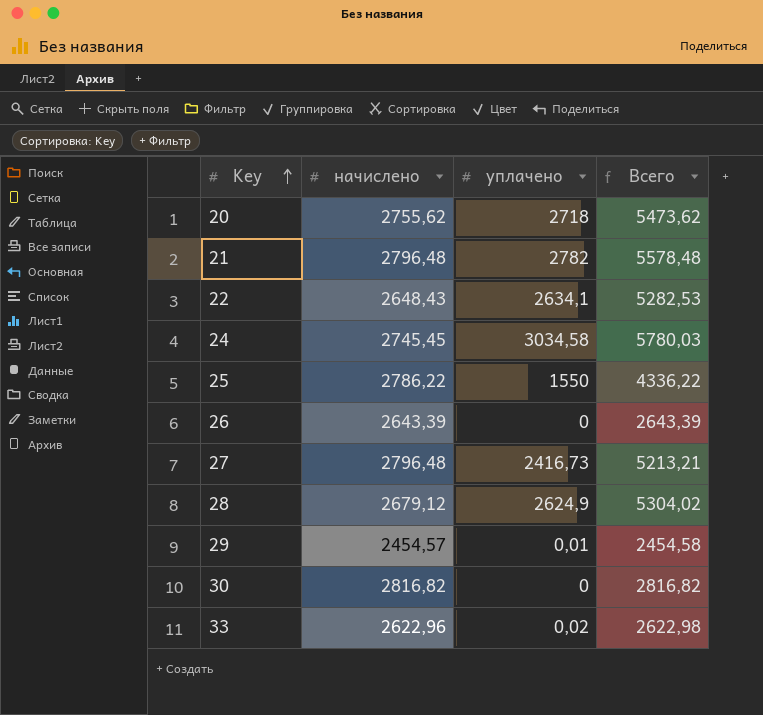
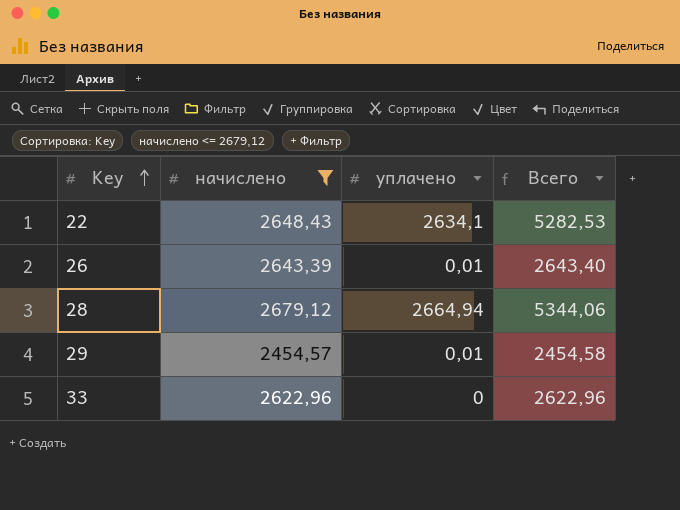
filter: none -> начислено <= 2679,12
26 | уплачено: 0 -> 0,01
26 | Всего: 2643,39 -> 2643,40
28 | уплачено: 2624,9 -> 2664,94
28 | Всего: 5304,02 -> 5344,06
33 | уплачено: 0,02 -> 0
33 | Всего: 2622,98 -> 2622,96

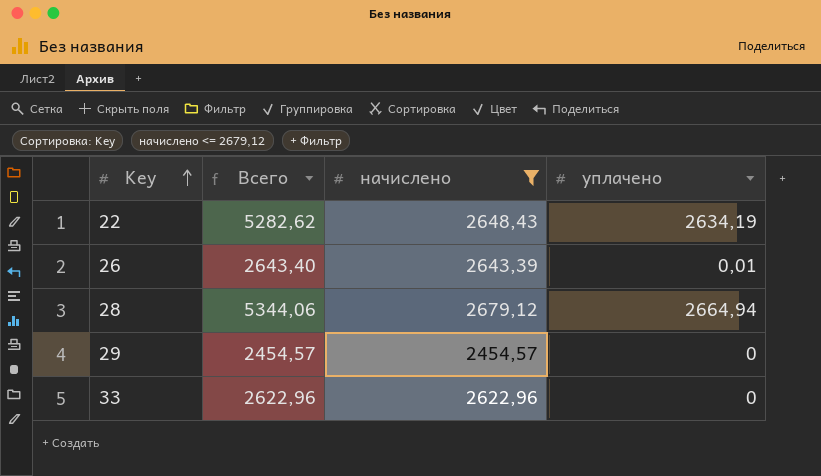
column Всего | position: 4 -> 2
22 | Всего: 5282,53 -> 5282,62
22 | уплачено: 2634,1 -> 2634,19
29 | Всего: 2454,58 -> 2454,57
29 | уплачено: 0,01 -> 0

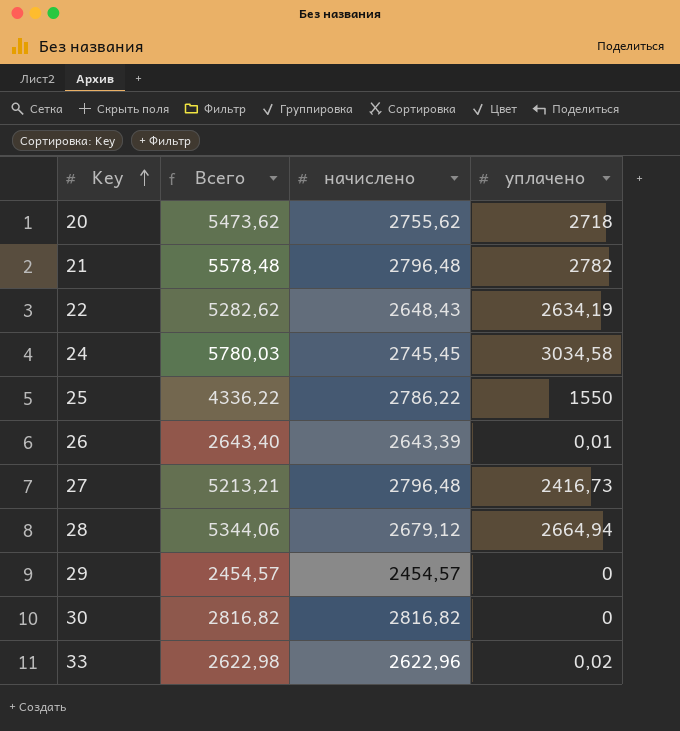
filter: начислено <= 2679,12 -> none
33 | Всего: 2622,96 -> 2622,98
33 | уплачено: 0 -> 0,02

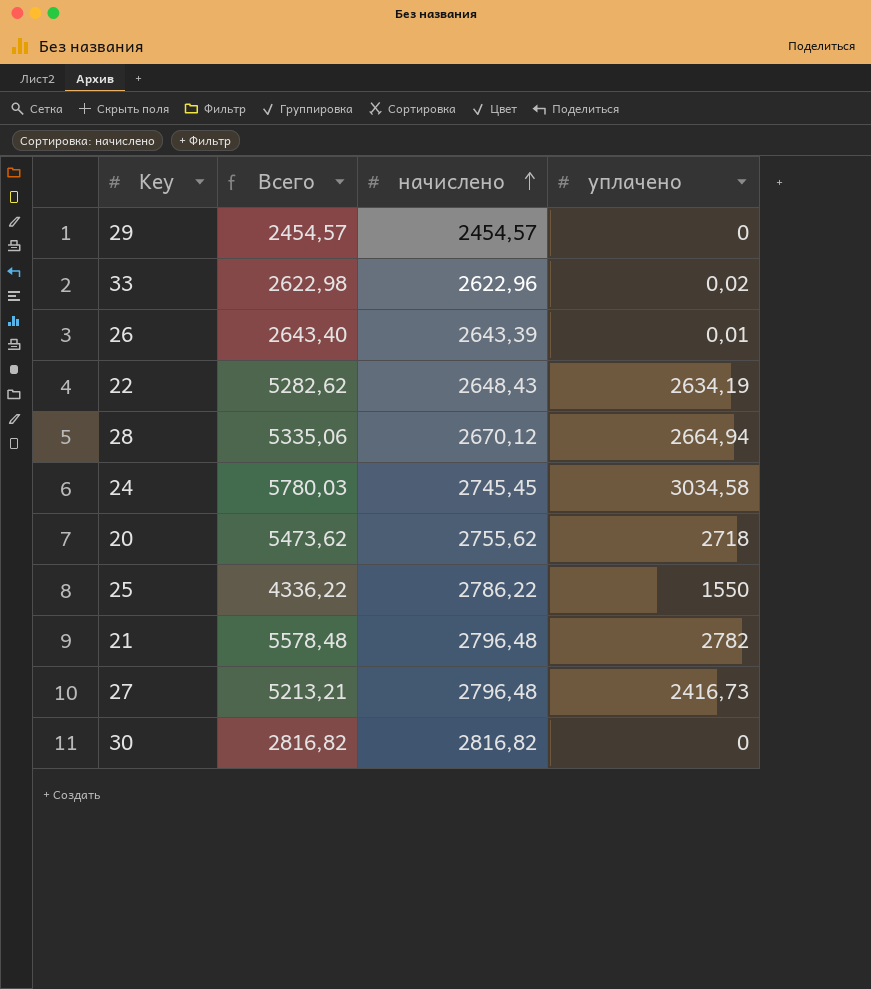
row order: Key ascending -> начислено ascending
28 | Всего: 5344,06 -> 5335,06
28 | начислено: 2679,12 -> 2670,12

